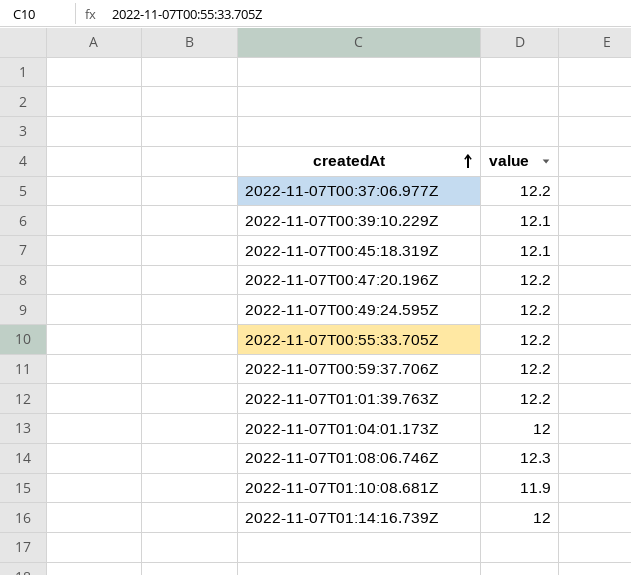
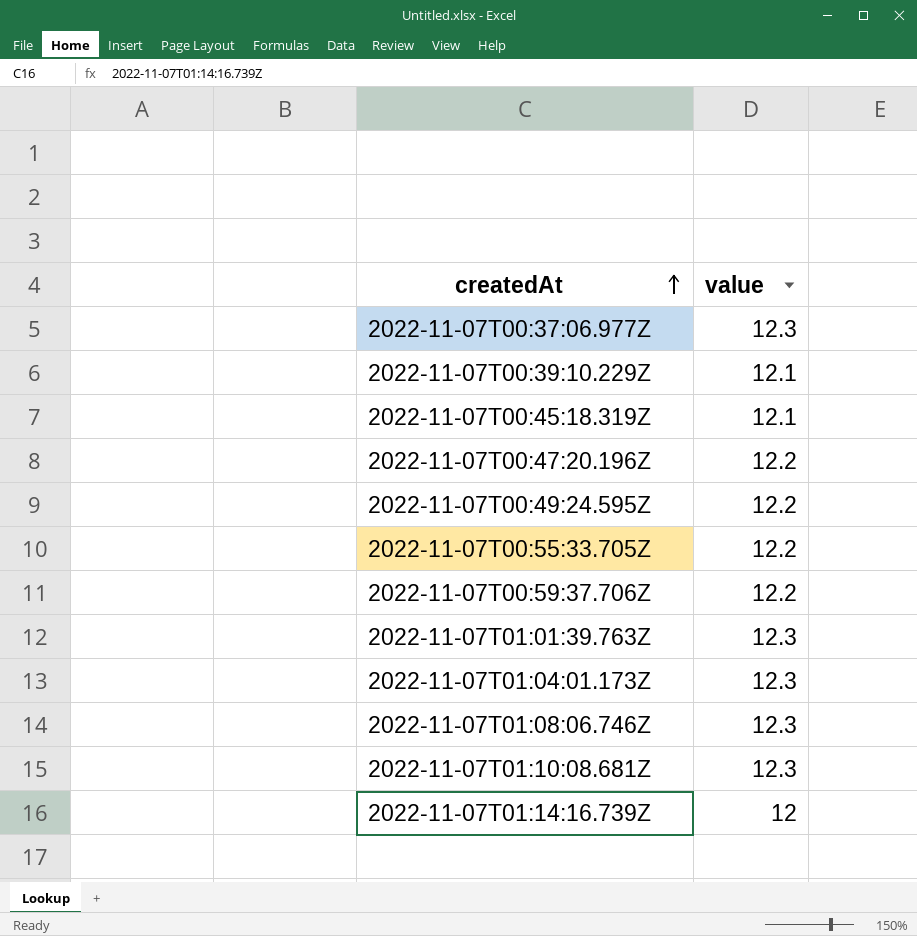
2022-11-07T00:37:06.977Z | value: 12.2 -> 12.3
2022-11-07T01:01:39.763Z | value: 12.2 -> 12.3
2022-11-07T01:04:01.173Z | value: 12 -> 12.3
2022-11-07T01:10:08.681Z | value: 11.9 -> 12.3

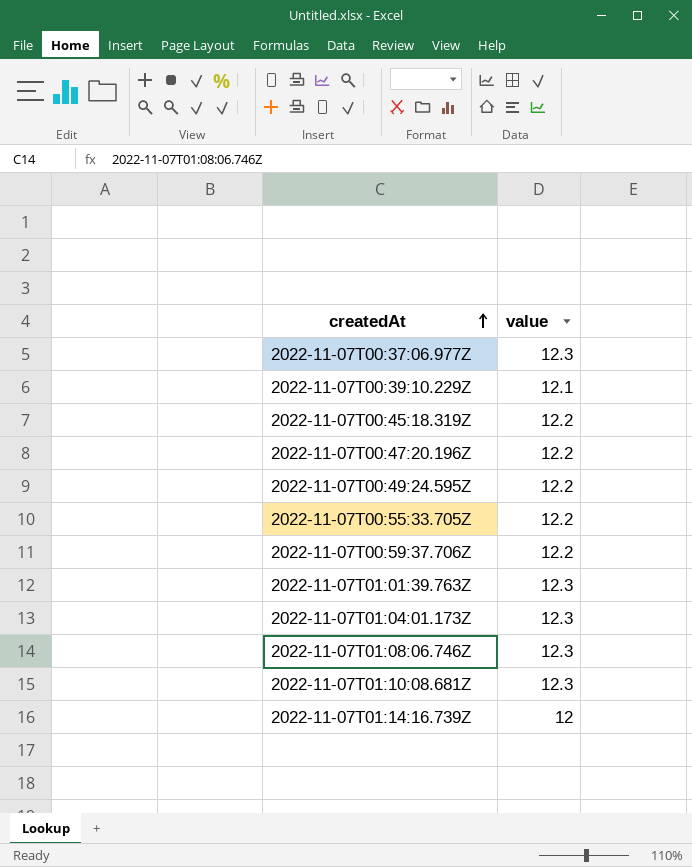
2022-11-07T00:45:18.319Z | value: 12.1 -> 12.2

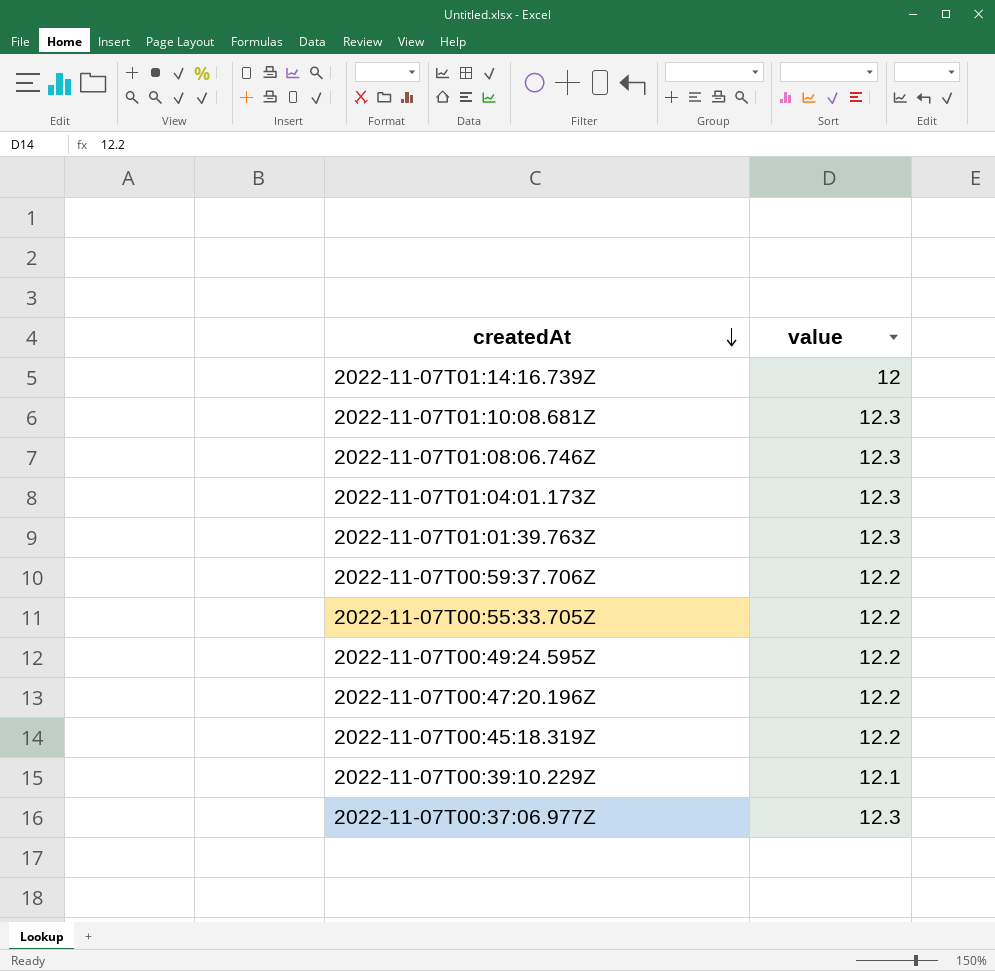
row order: createdAt ascending -> createdAt descending

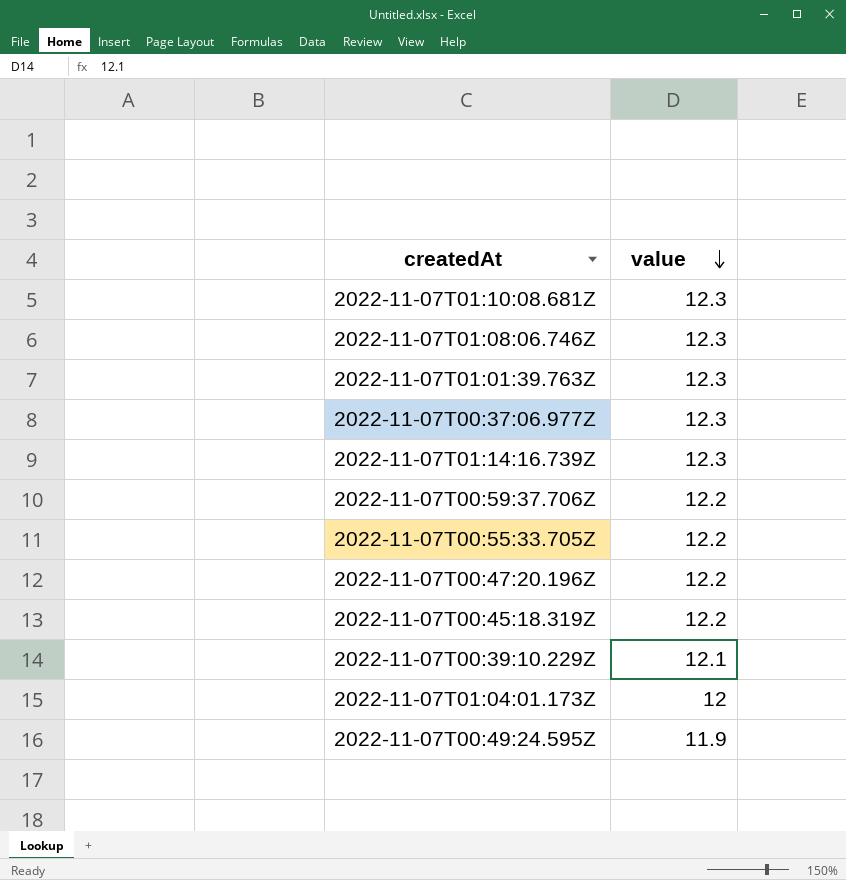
row order: createdAt descending -> value descending
2022-11-07T01:14:16.739Z | value: 12 -> 12.3
2022-11-07T01:04:01.173Z | value: 12.3 -> 12
2022-11-07T00:49:24.595Z | value: 12.2 -> 11.9

